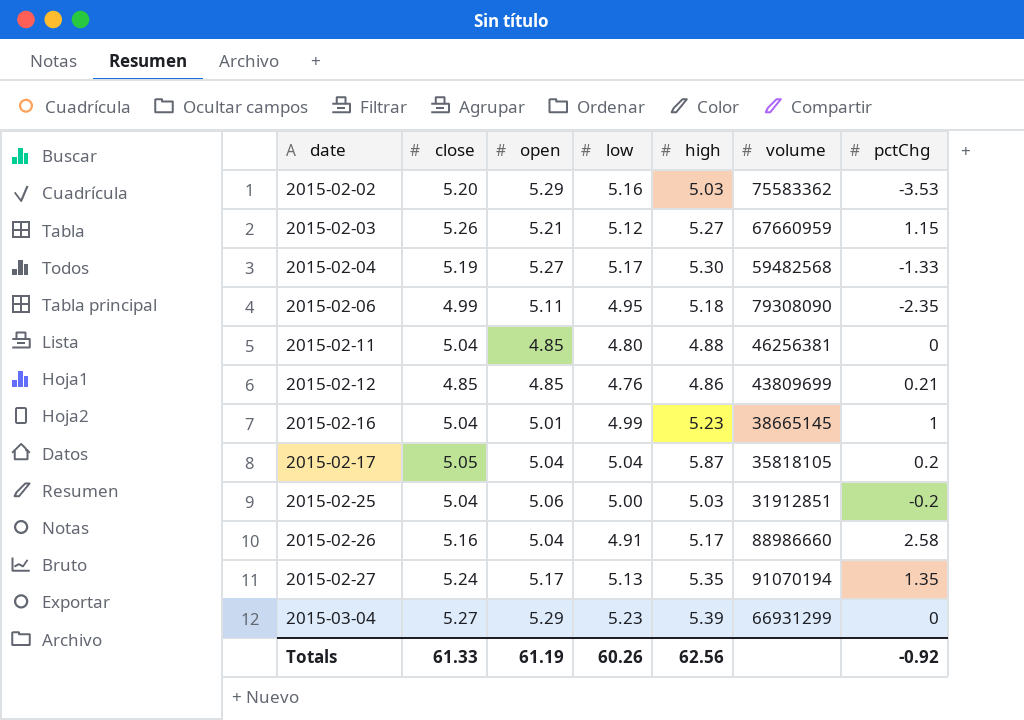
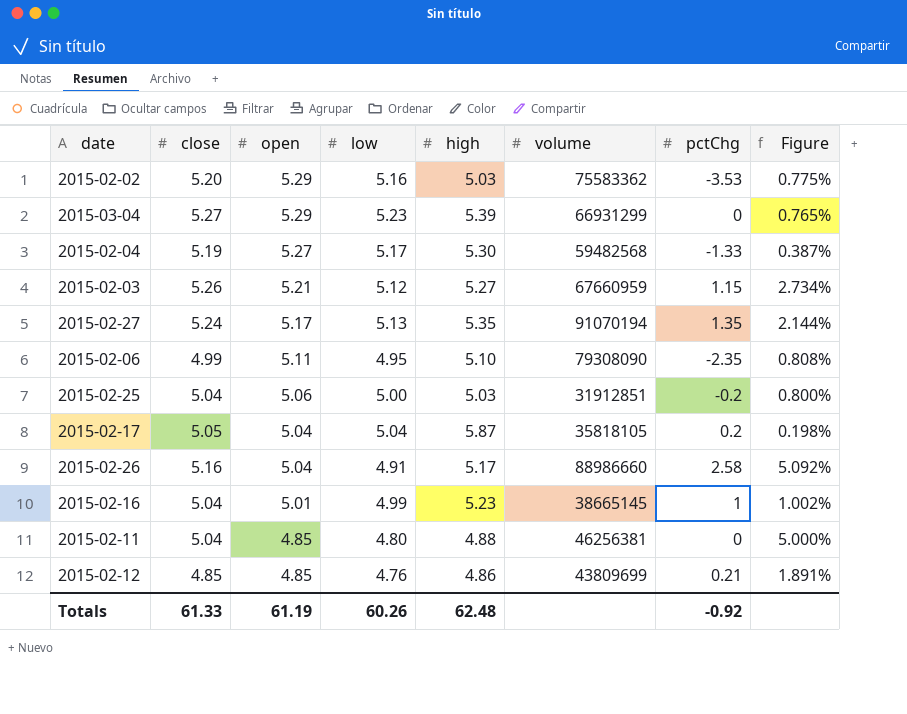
row order: date ascending -> open descending
column Figure | formula: none -> ([close] - [low]) / [low]
2015-02-06 | high: 5.18 -> 5.10
Totals | high: 62.56 -> 62.48

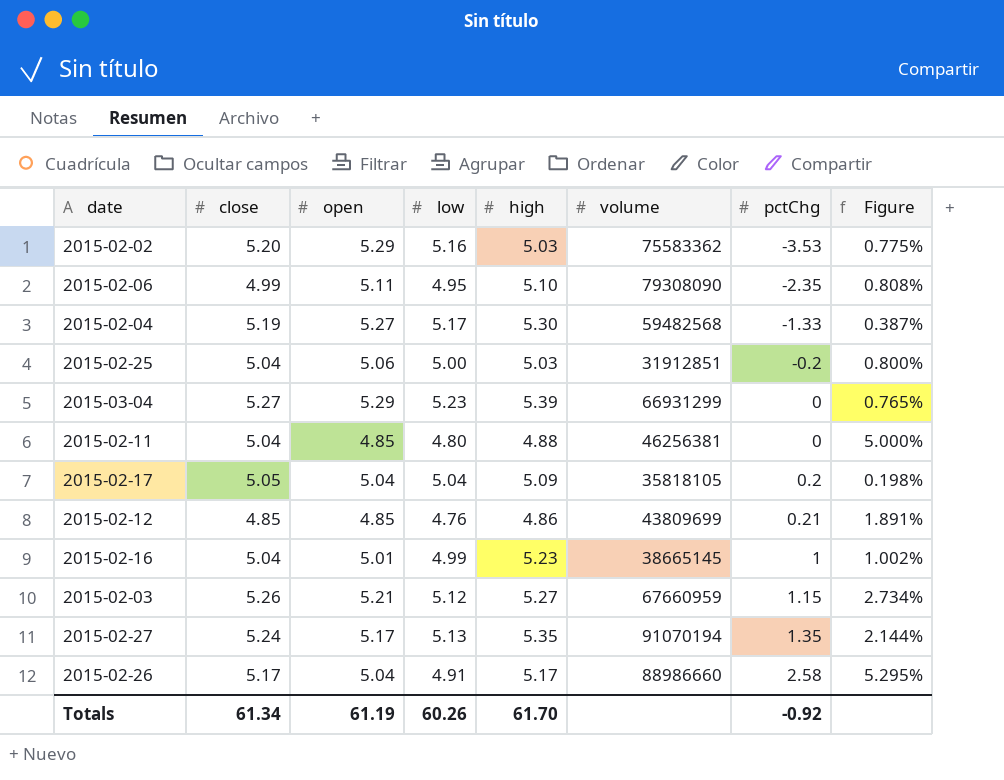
row order: open descending -> pctChg ascending
2015-02-17 | high: 5.87 -> 5.09
2015-02-26 | close: 5.16 -> 5.17
2015-02-26 | Figure: 5.092% -> 5.295%
Totals | close: 61.33 -> 61.34
Totals | high: 62.48 -> 61.70

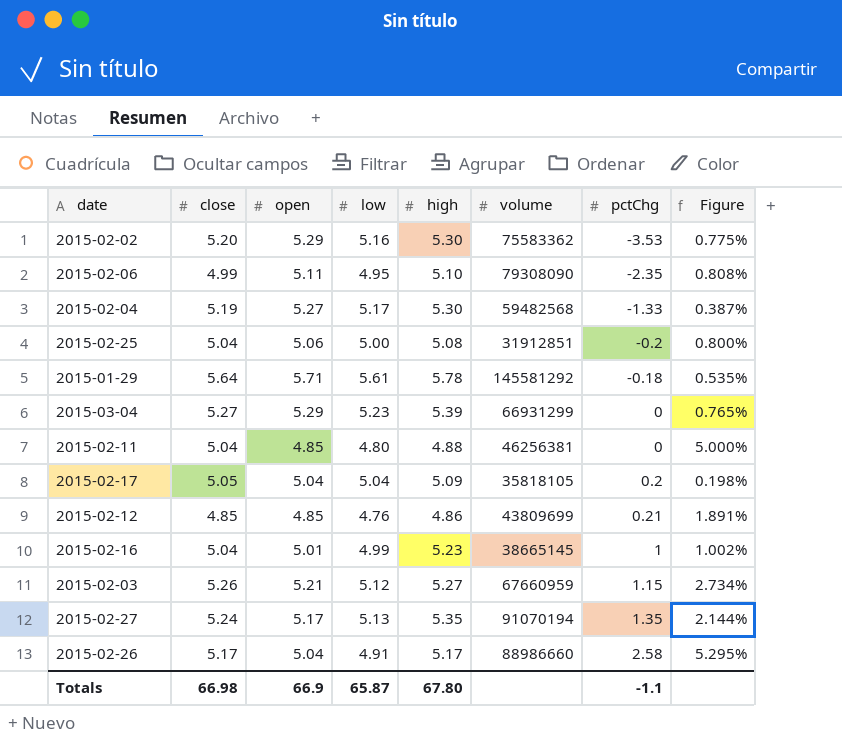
2015-02-02 | high: 5.03 -> 5.30
2015-02-25 | high: 5.03 -> 5.08
row 2015-01-29: none -> 5.64 | 5.71 | 5.61 | 5.78 | 145581292 | -0.18 | 0.535%
Totals | close: 61.34 -> 66.98
Totals | open: 61.19 -> 66.9
Totals | low: 60.26 -> 65.87
Totals | high: 61.70 -> 67.80
Totals | pctChg: -0.92 -> -1.1

